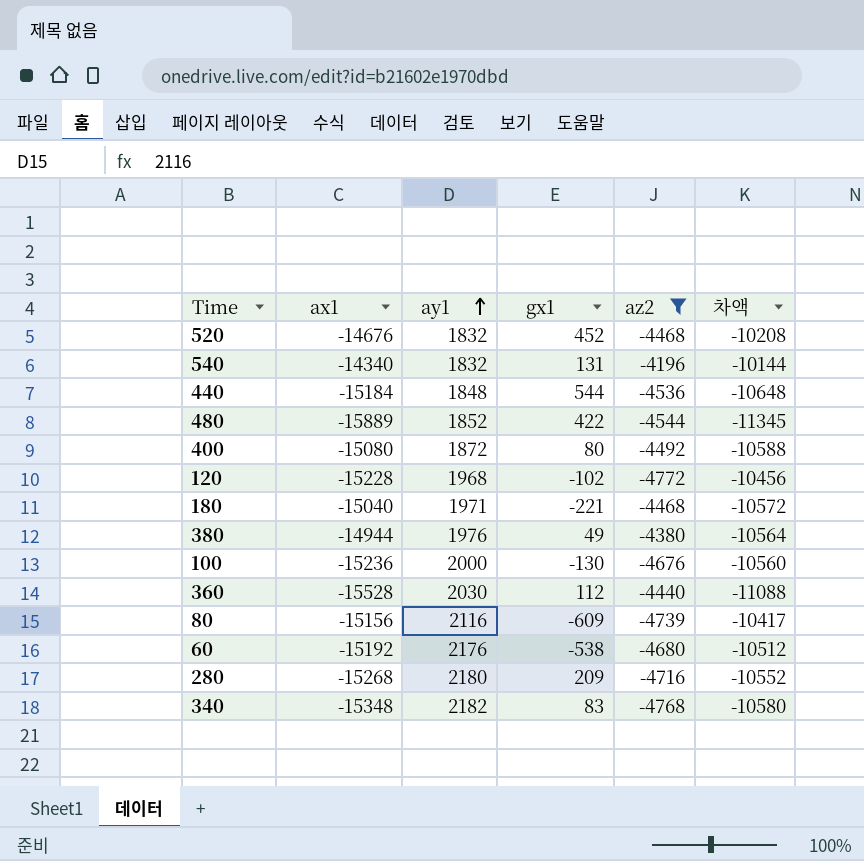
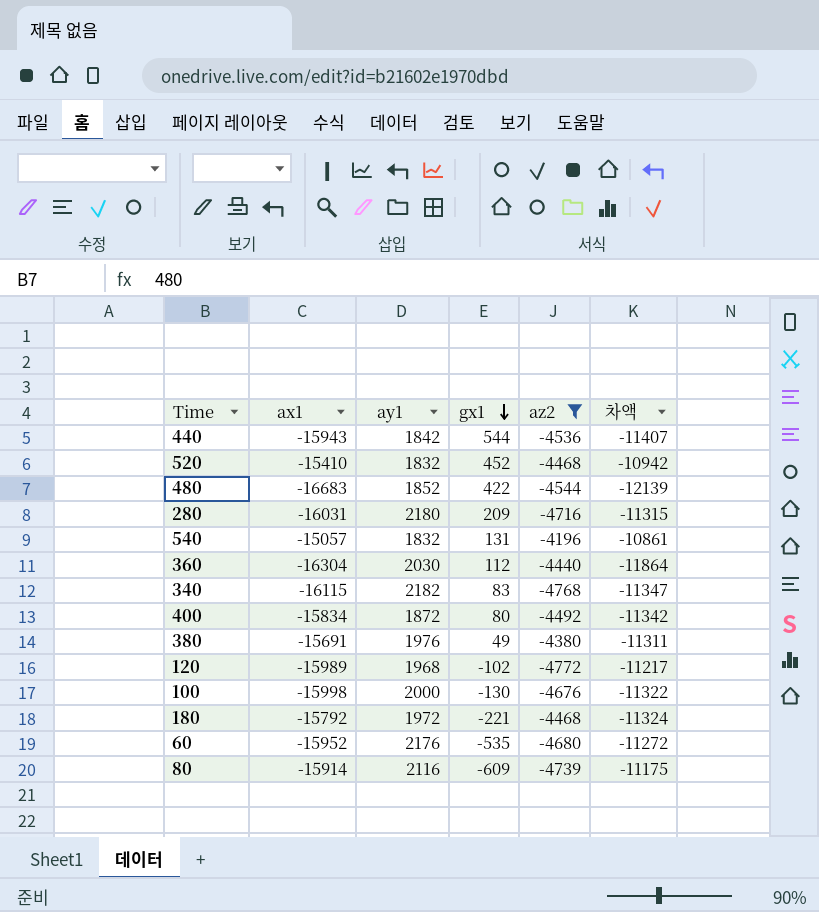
row order: ay1 ascending -> gx1 descending
440 | ax1: -15184 -> -15943
440 | ay1: 1848 -> 1842
440 | 차액: -10648 -> -11407
520 | ax1: -14676 -> -15410
520 | 차액: -10208 -> -10942
480 | ax1: -15889 -> -16683
480 | 차액: -11345 -> -12139
280 | ax1: -15268 -> -16031
280 | 차액: -10552 -> -11315
540 | ax1: -14340 -> -15057
540 | 차액: -10144 -> -10861
360 | ax1: -15528 -> -16304
360 | 차액: -11088 -> -11864
340 | ax1: -15348 -> -16115
340 | 차액: -10580 -> -11347
400 | ax1: -15080 -> -15834
400 | 차액: -10588 -> -11342
380 | ax1: -14944 -> -15691
380 | 차액: -10564 -> -11311
120 | ax1: -15228 -> -15989
120 | 차액: -10456 -> -11217
100 | ax1: -15236 -> -15998
100 | 차액: -10560 -> -11322
180 | ax1: -15040 -> -15792
180 | ay1: 1971 -> 1972
180 | 차액: -10572 -> -11324
60 | ax1: -15192 -> -15952
60 | gx1: -538 -> -535
60 | 차액: -10512 -> -11272
80 | ax1: -15156 -> -15914
80 | 차액: -10417 -> -11175

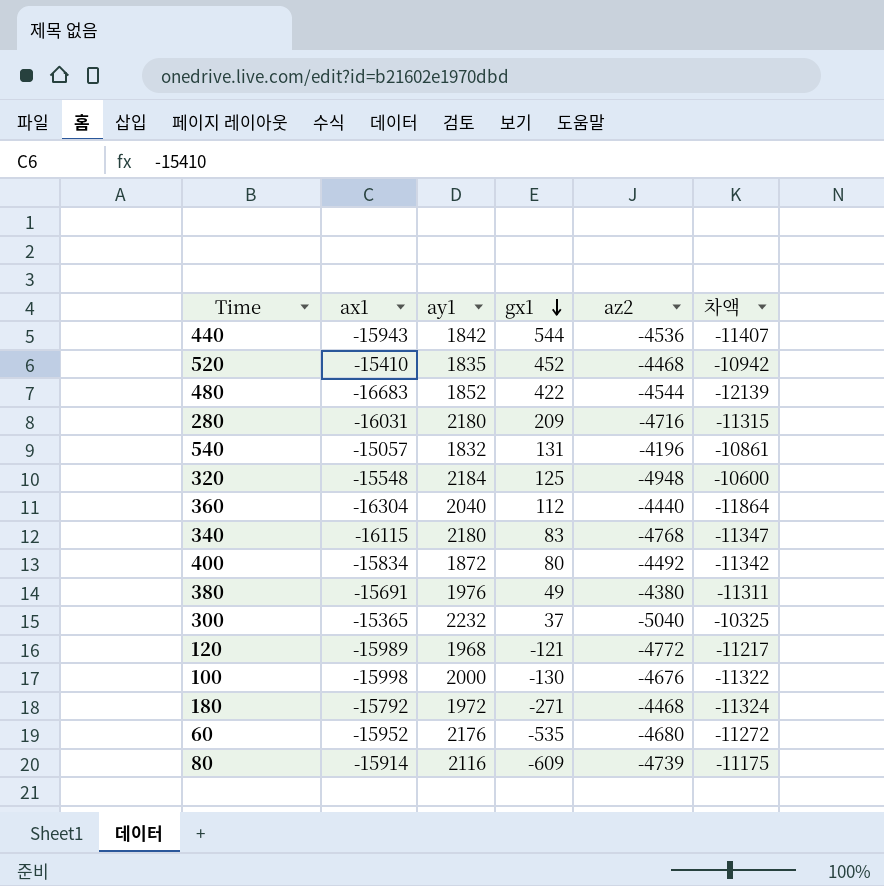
filter: az2 >= -4772 -> none
520 | ay1: 1832 -> 1835
360 | ay1: 2030 -> 2040
340 | ay1: 2182 -> 2180
120 | gx1: -102 -> -121
180 | gx1: -221 -> -271

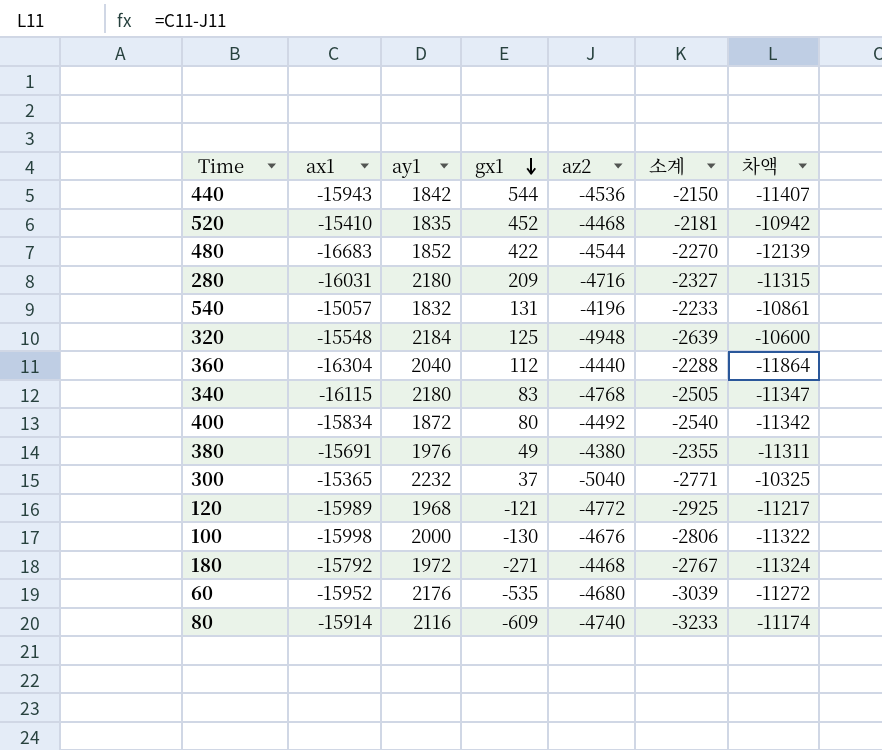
column 소계 | formula: none -> [ay1] + [gx1] + [az2]
80 | az2: -4739 -> -4740
80 | 차액: -11175 -> -11174

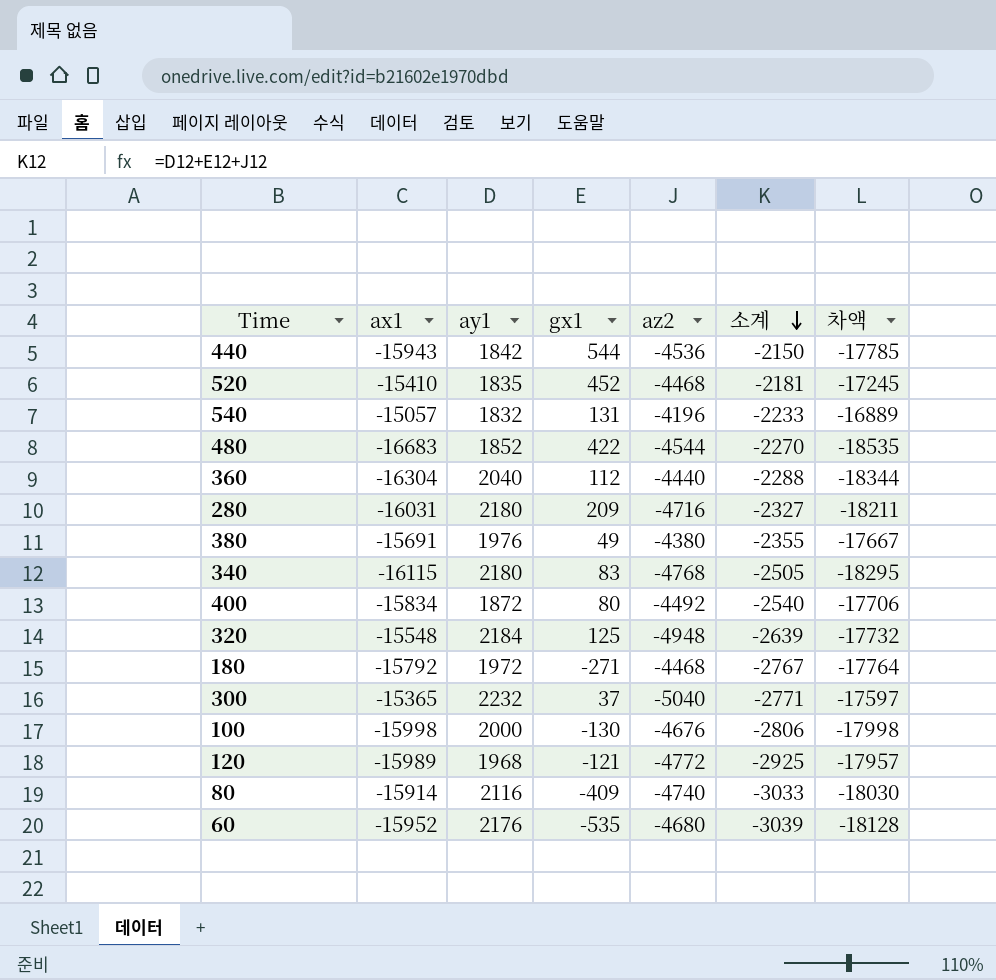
row order: gx1 descending -> 소계 descending
column 차액 | formula: [ax1] - [az2] -> [ax1] - [ay1]
80 | gx1: -609 -> -409
80 | 소계: -3233 -> -3033

